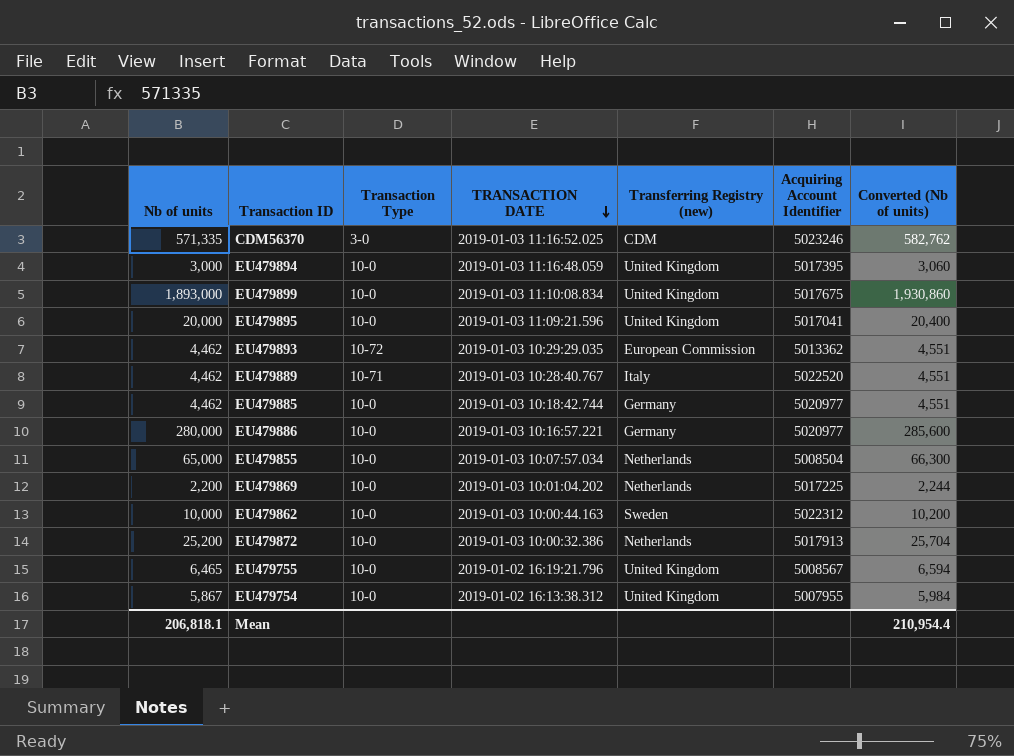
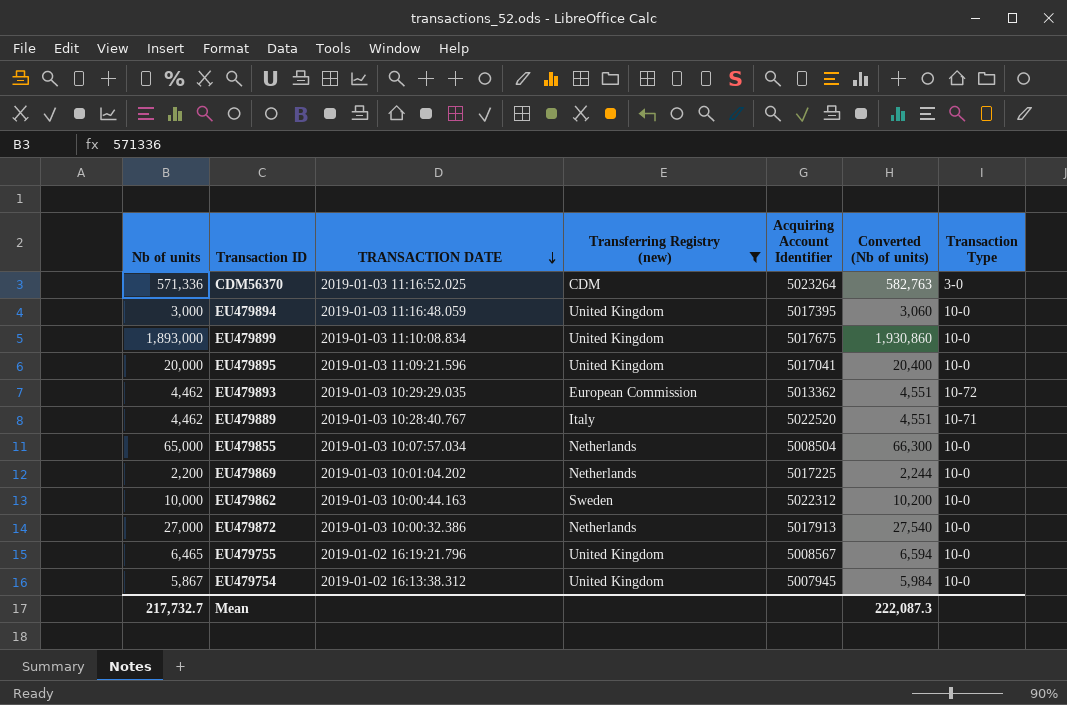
filter: none -> Transferring Registry (new) != Germany
column Transaction Type | position: 3 -> 7
CDM56370 | Nb of units: 571,335 -> 571,336
CDM56370 | Acquiring Account Identifier: 5023246 -> 5023264
CDM56370 | Converted (Nb of units): 582,762 -> 582,763
EU479872 | Nb of units: 25,200 -> 27,000
EU479872 | Converted (Nb of units): 25,704 -> 27,540
EU479754 | Acquiring Account Identifier: 5007955 -> 5007945
Mean | Nb of units: 206,818.1 -> 217,732.7
Mean | Converted (Nb of units): 210,954.4 -> 222,087.3

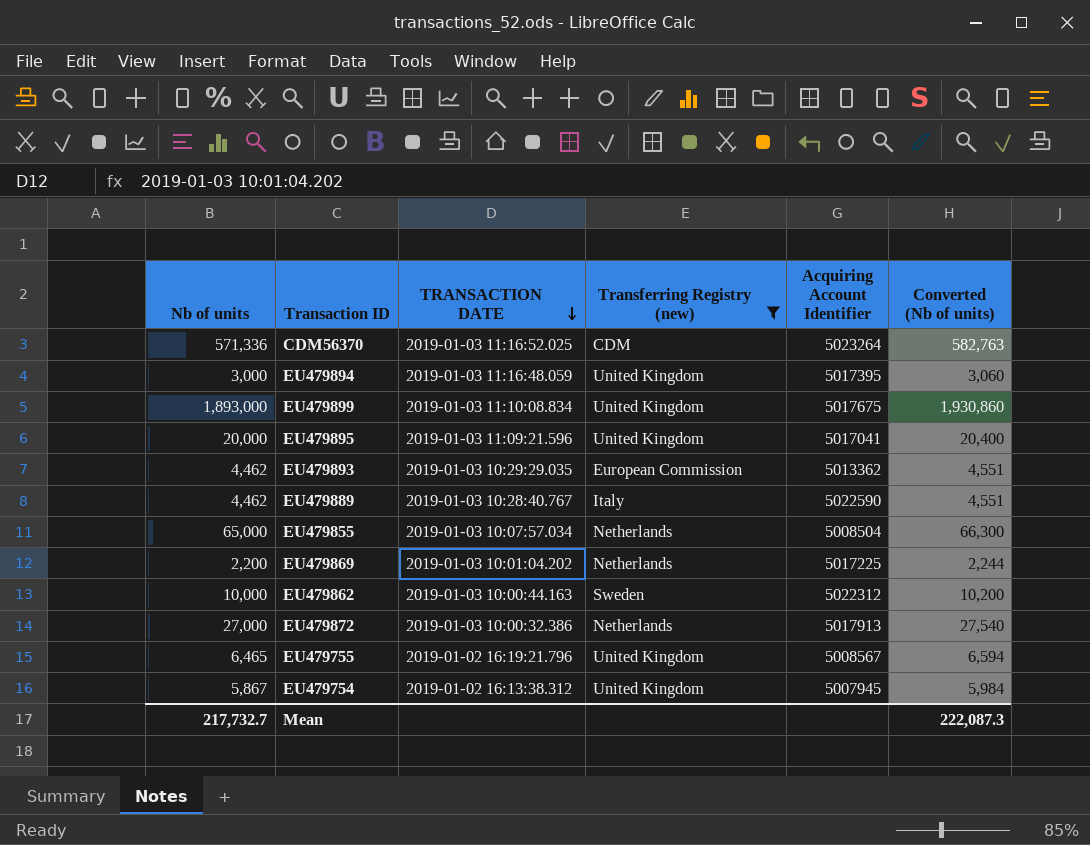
column Transaction Type | position: 7 -> none
EU479889 | Acquiring Account Identifier: 5022520 -> 5022590

